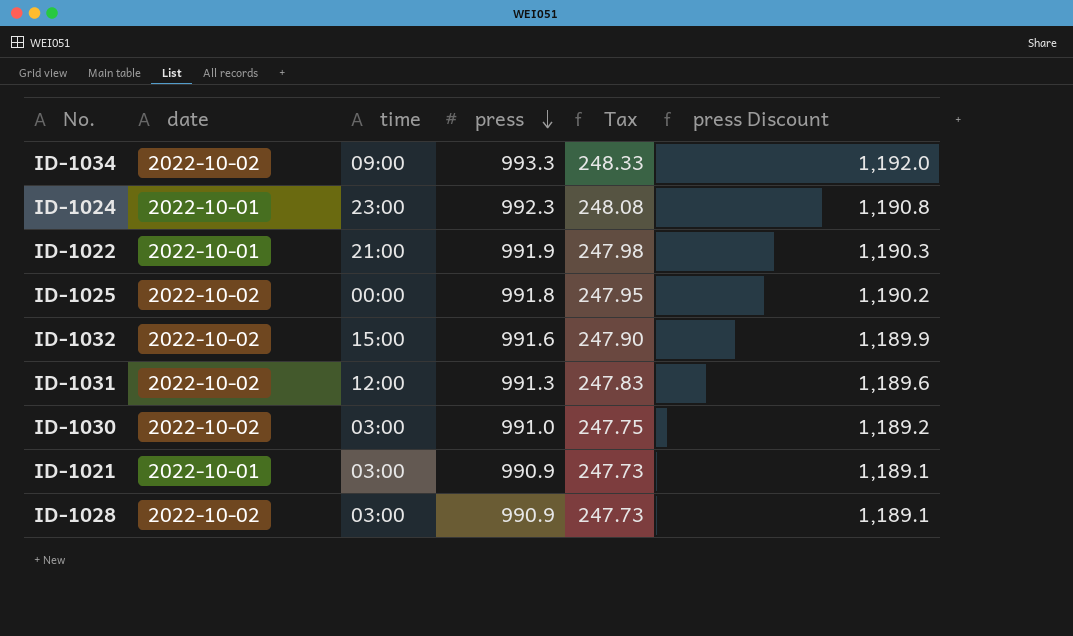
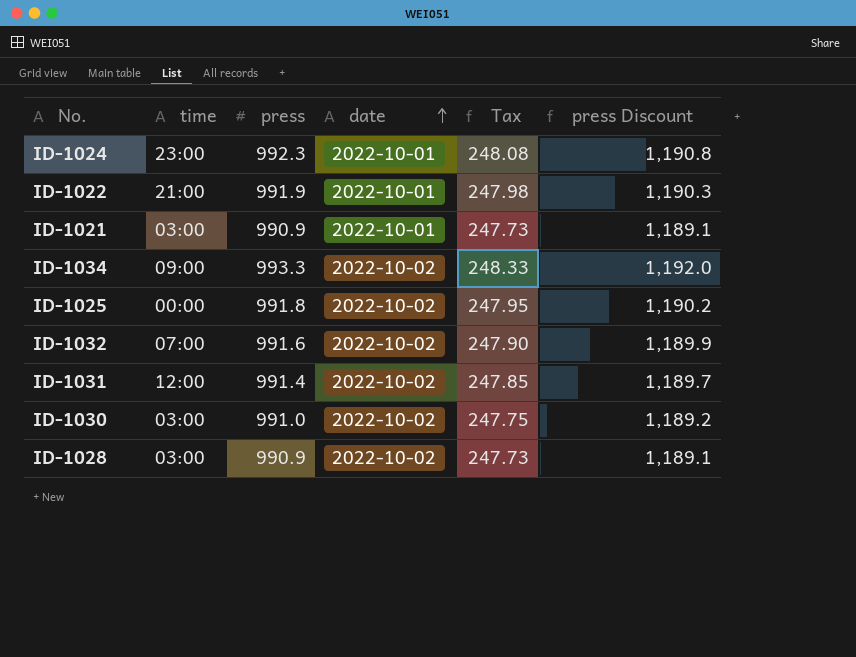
row order: press descending -> date ascending
column date | position: 2 -> 4
ID-1032 | time: 15:00 -> 07:00
ID-1031 | press: 991.3 -> 991.4
ID-1031 | Tax: 247.83 -> 247.85
ID-1031 | press Discount: 1,189.6 -> 1,189.7

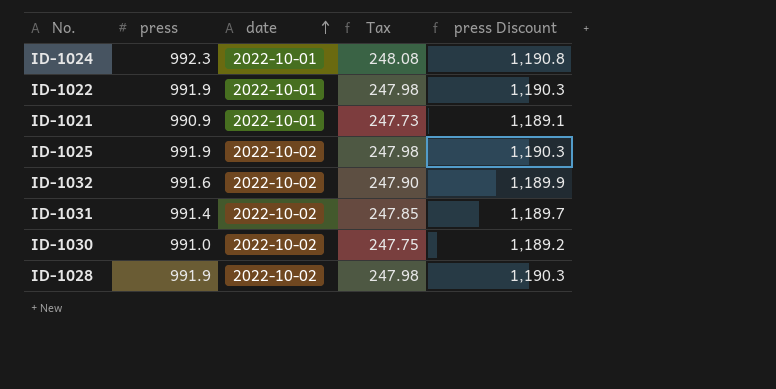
column time | position: 2 -> none
row ID-1034: 09:00 | 993.3 | 2022-10-02 | 248.33 | 1,192.0 -> none
ID-1025 | press: 991.8 -> 991.9
ID-1025 | Tax: 247.95 -> 247.98
ID-1025 | press Discount: 1,190.2 -> 1,190.3
ID-1028 | press: 990.9 -> 991.9
ID-1028 | Tax: 247.73 -> 247.98
ID-1028 | press Discount: 1,189.1 -> 1,190.3

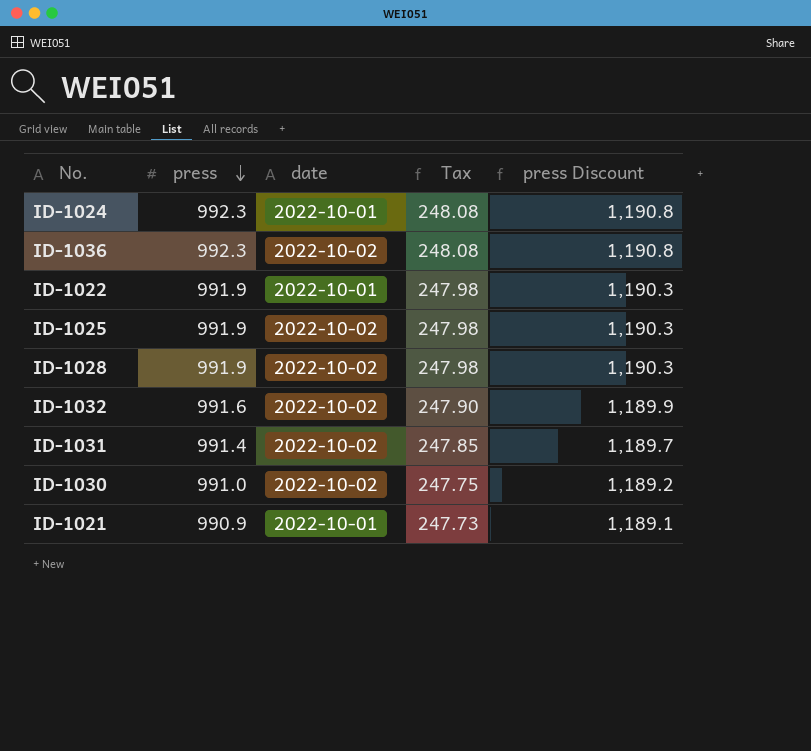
row order: date ascending -> press descending
row ID-1036: none -> 992.3 | 2022-10-02 | 248.08 | 1,190.8

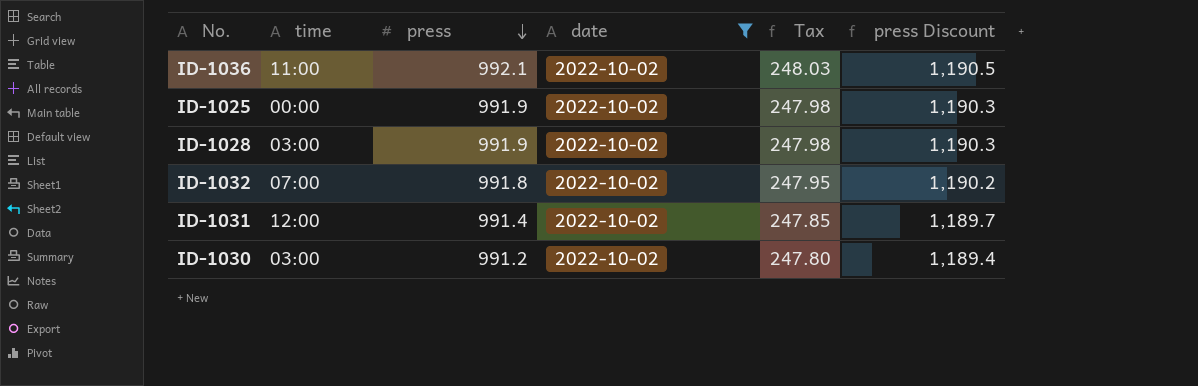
filter: none -> date = 2022-10-02
column time | position: none -> 2
ID-1036 | press: 992.3 -> 992.1
ID-1036 | Tax: 248.08 -> 248.03
ID-1036 | press Discount: 1,190.8 -> 1,190.5
ID-1032 | press: 991.6 -> 991.8
ID-1032 | Tax: 247.90 -> 247.95
ID-1032 | press Discount: 1,189.9 -> 1,190.2
ID-1030 | press: 991.0 -> 991.2
ID-1030 | Tax: 247.75 -> 247.80
ID-1030 | press Discount: 1,189.2 -> 1,189.4

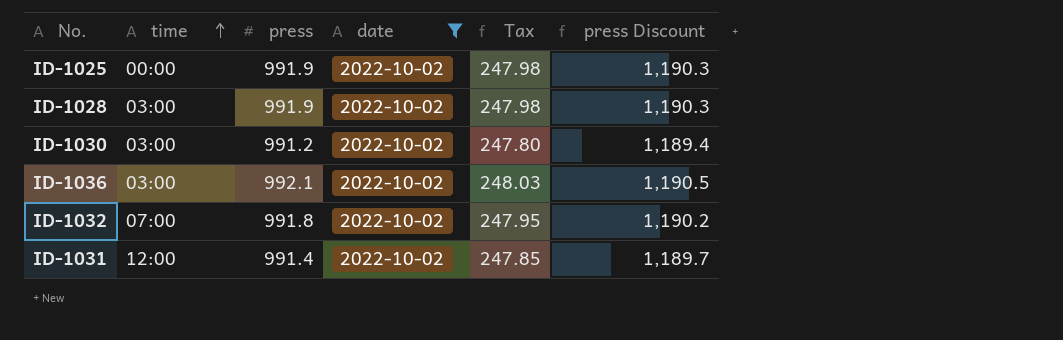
row order: press descending -> time ascending
ID-1036 | time: 11:00 -> 03:00

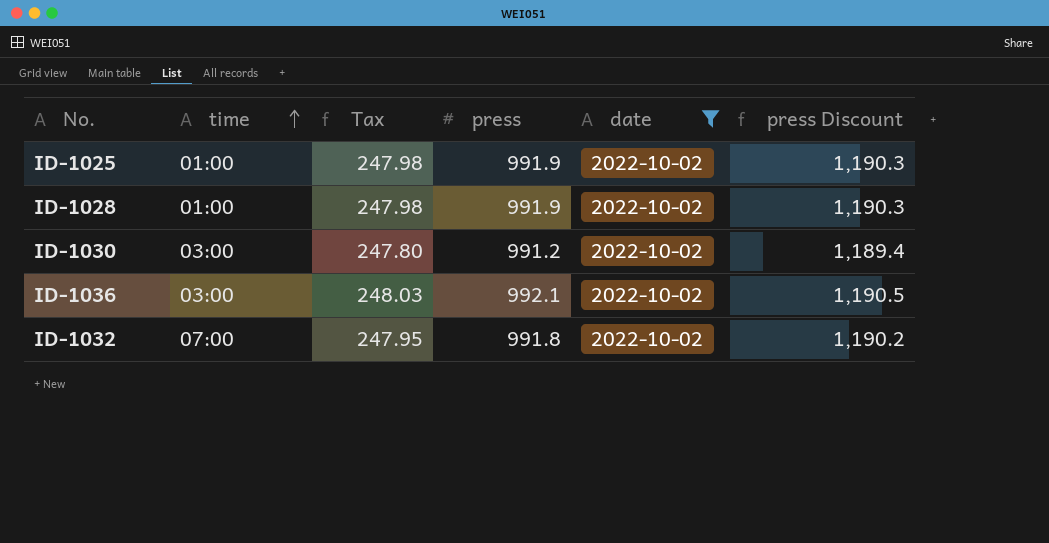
column Tax | position: 5 -> 3
row ID-1031: 12:00 | 991.4 | 2022-10-02 | 247.85 | 1,189.7 -> none
ID-1025 | time: 00:00 -> 01:00
ID-1028 | time: 03:00 -> 01:00

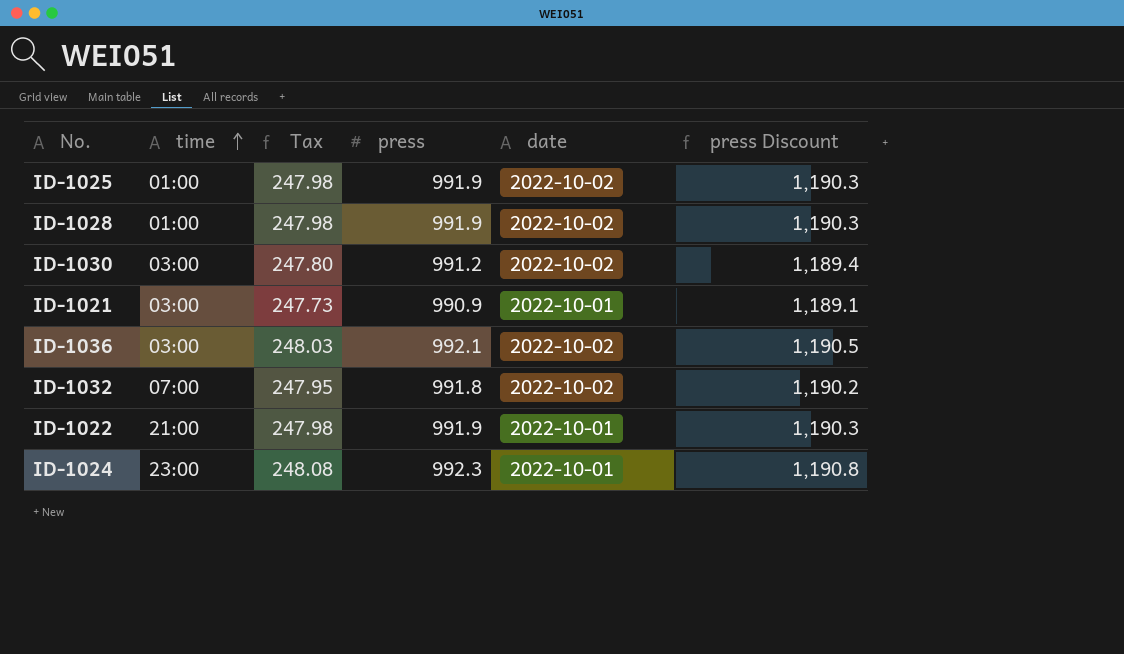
filter: date = 2022-10-02 -> none

